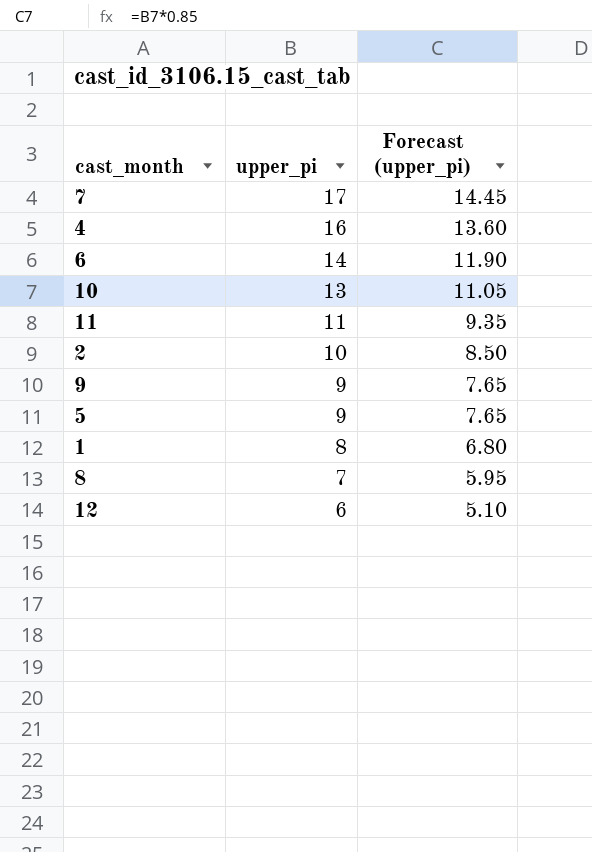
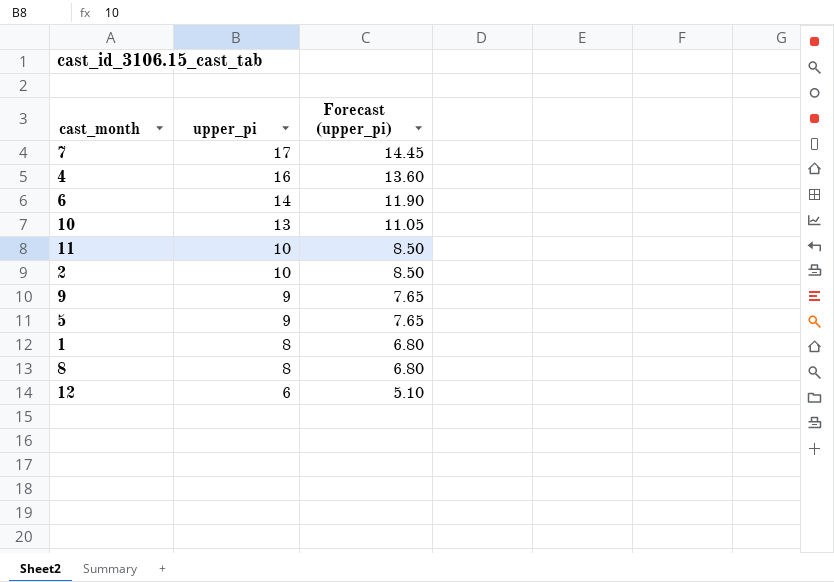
11 | upper_pi: 11 -> 10
11 | Forecast (upper_pi): 9.35 -> 8.50
8 | upper_pi: 7 -> 8
8 | Forecast (upper_pi): 5.95 -> 6.80

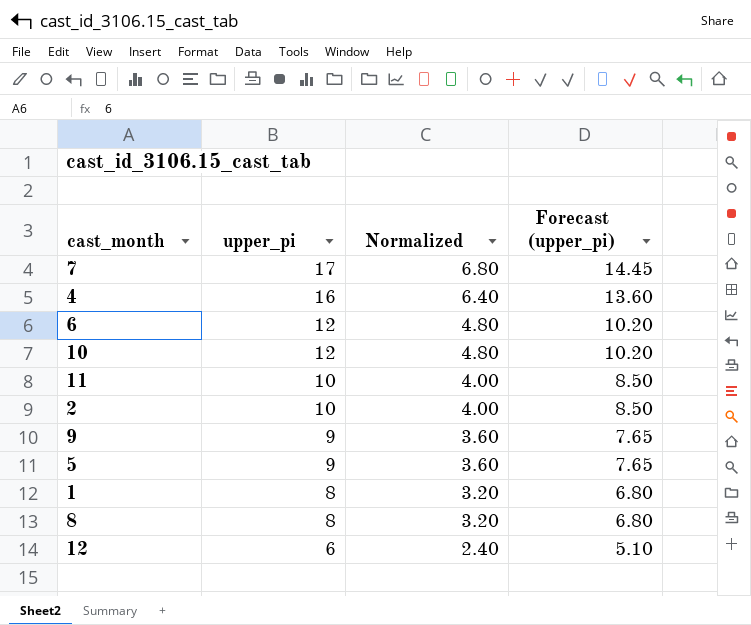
column Normalized | formula: none -> [upper_pi] * 0.4
6 | upper_pi: 14 -> 12
6 | Forecast (upper_pi): 11.90 -> 10.20
10 | upper_pi: 13 -> 12
10 | Forecast (upper_pi): 11.05 -> 10.20

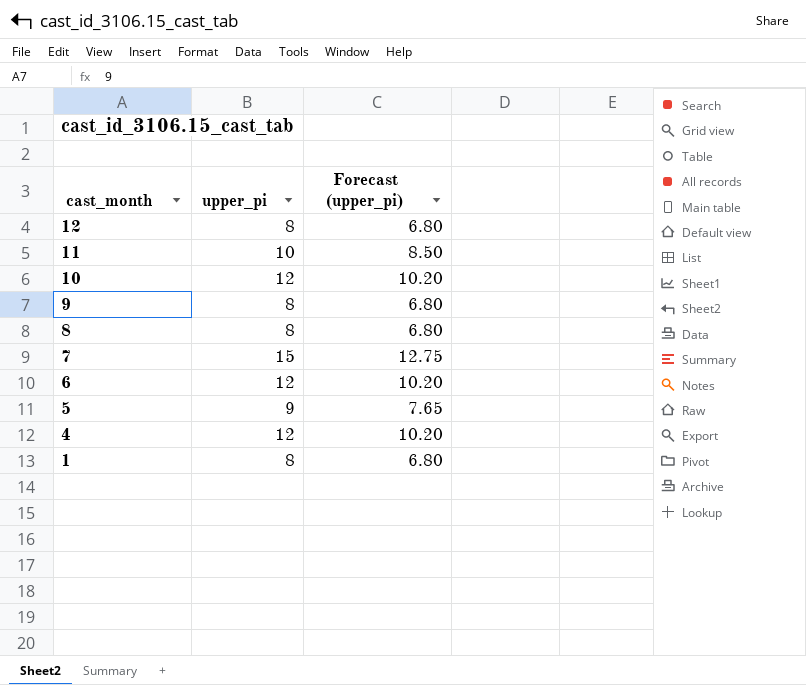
row order: upper_pi descending -> cast_month descending
column Normalized | formula: [upper_pi] * 0.4 -> none
row 2: 10 | 4.00 | 8.50 -> none
12 | upper_pi: 6 -> 8
12 | Forecast (upper_pi): 5.10 -> 6.80
9 | upper_pi: 9 -> 8
9 | Forecast (upper_pi): 7.65 -> 6.80
7 | upper_pi: 17 -> 15
7 | Forecast (upper_pi): 14.45 -> 12.75
4 | upper_pi: 16 -> 12
4 | Forecast (upper_pi): 13.60 -> 10.20

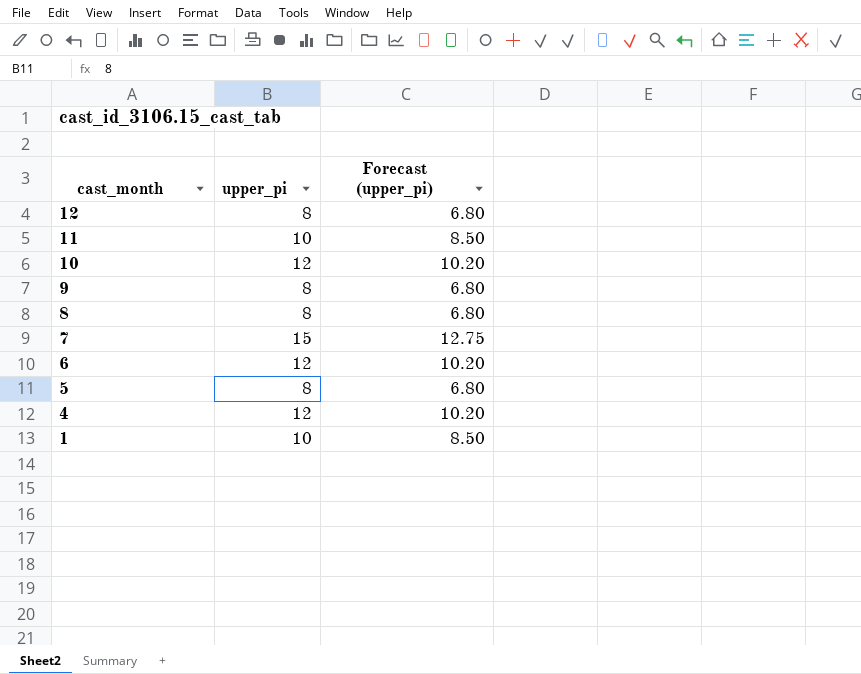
5 | upper_pi: 9 -> 8
5 | Forecast (upper_pi): 7.65 -> 6.80
1 | upper_pi: 8 -> 10
1 | Forecast (upper_pi): 6.80 -> 8.50

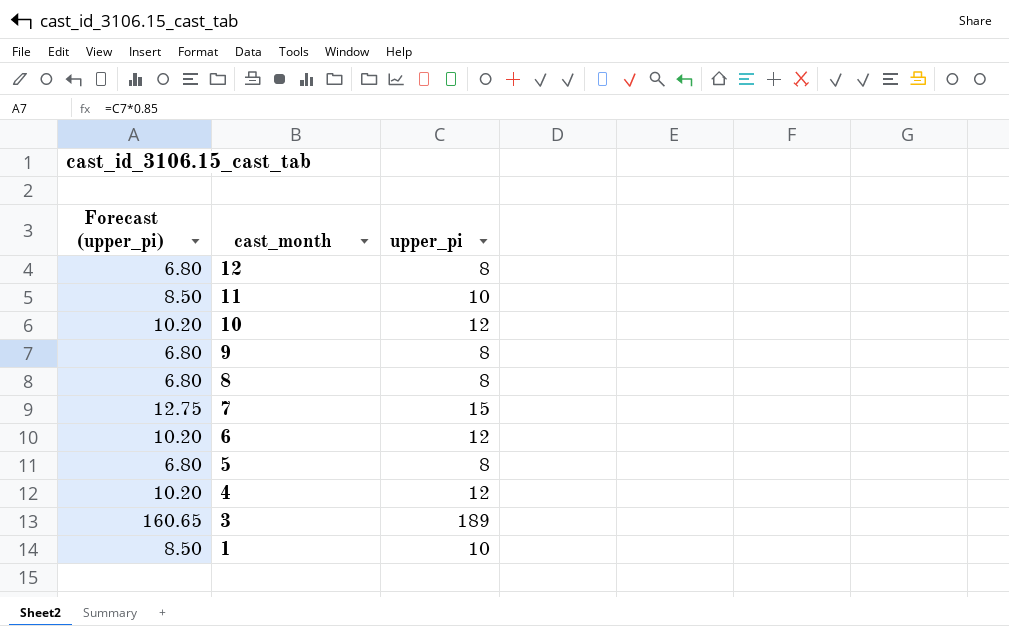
column Forecast (upper_pi) | position: 3 -> 1
row 3: none -> 160.65 | 189

